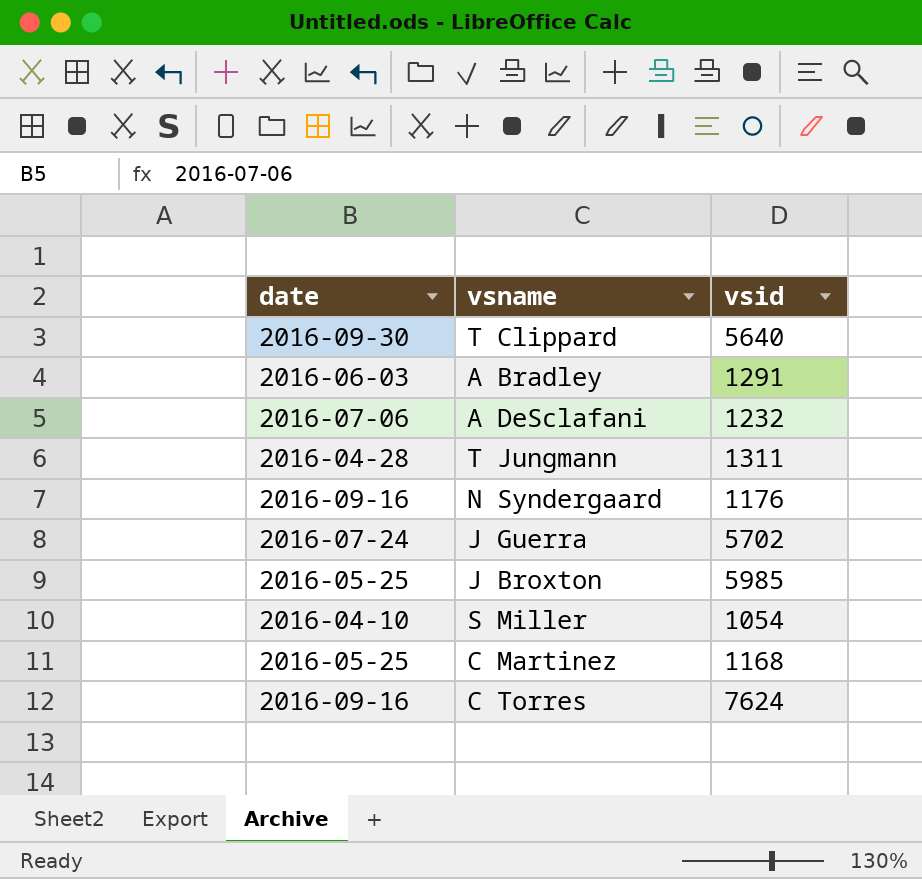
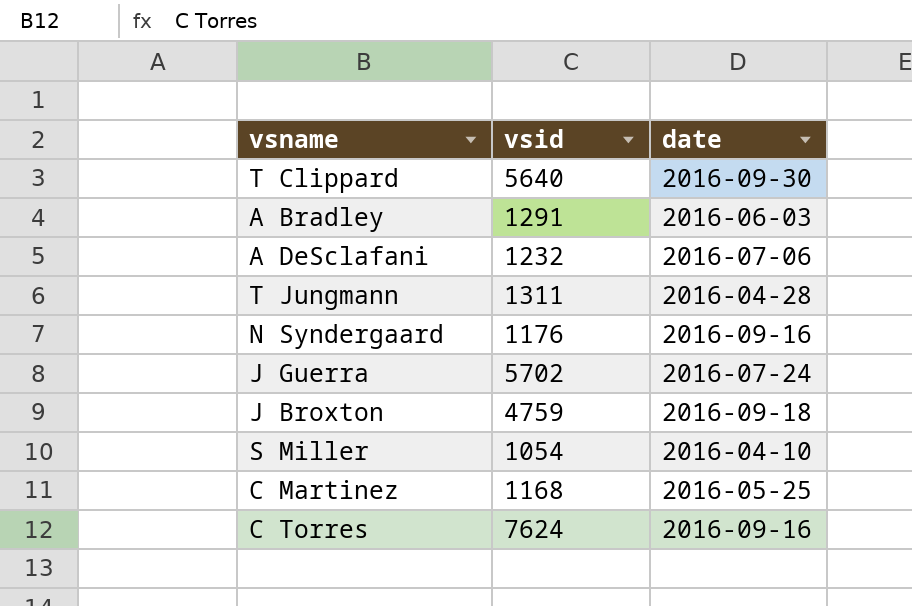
column date | position: 1 -> 3
J Broxton | vsid: 5985 -> 4759
J Broxton | date: 2016-05-25 -> 2016-09-18

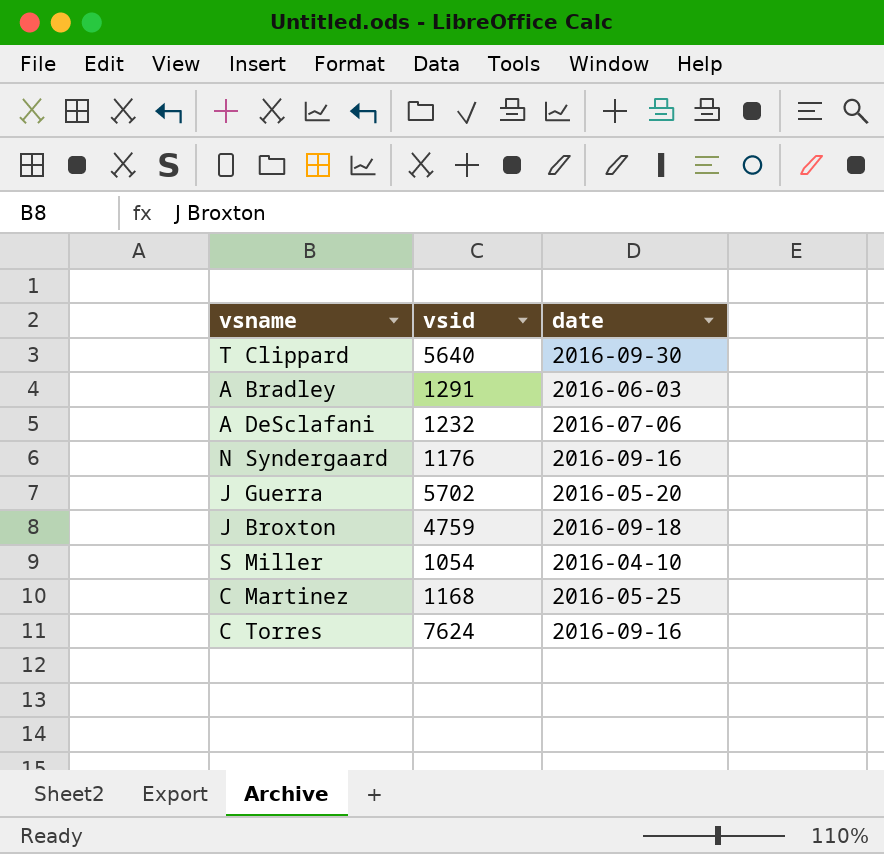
row T Jungmann: 1311 | 2016-04-28 -> none
J Guerra | date: 2016-07-24 -> 2016-05-20

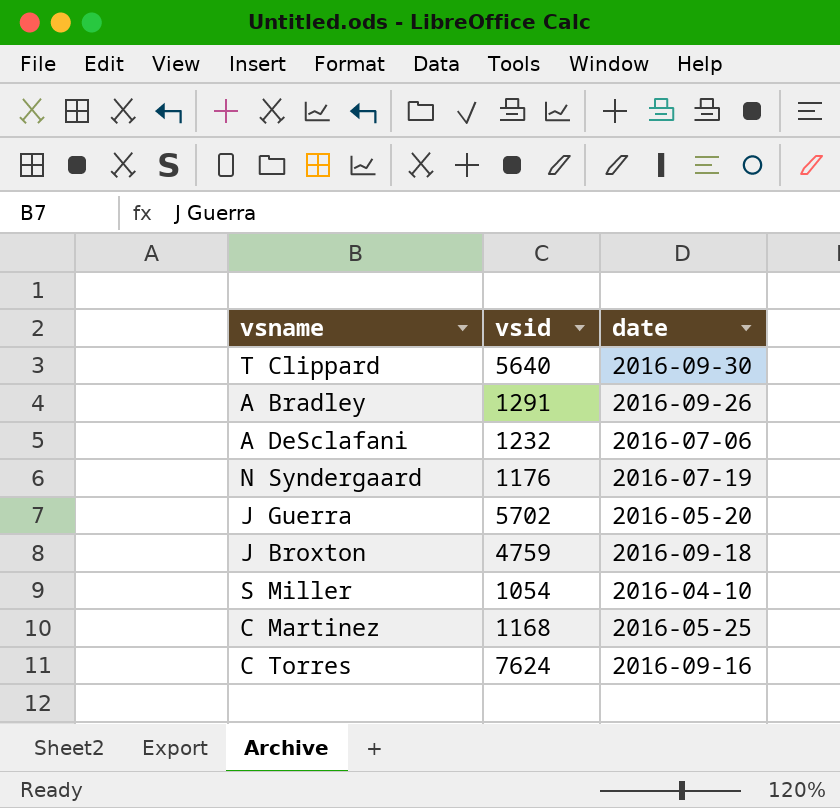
A Bradley | date: 2016-06-03 -> 2016-09-26
N Syndergaard | date: 2016-09-16 -> 2016-07-19

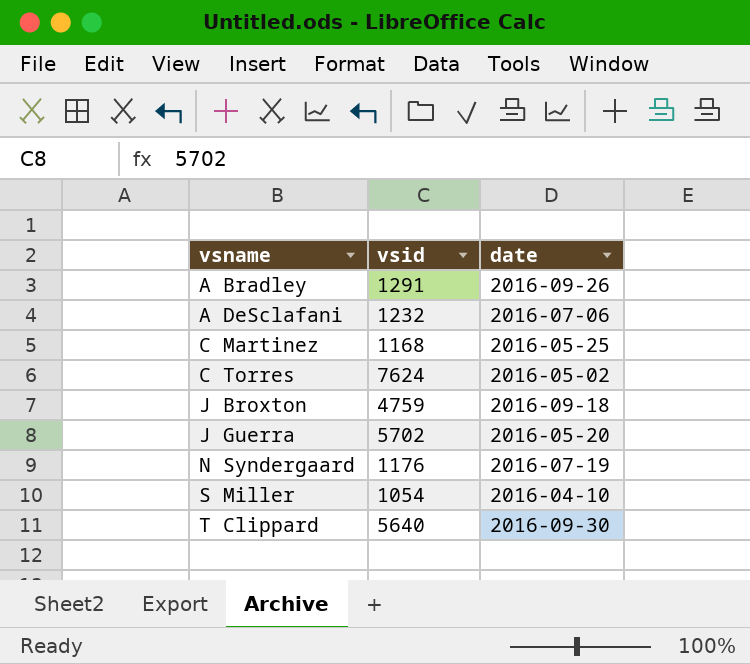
row order: none -> vsname ascending
C Torres | date: 2016-09-16 -> 2016-05-02

